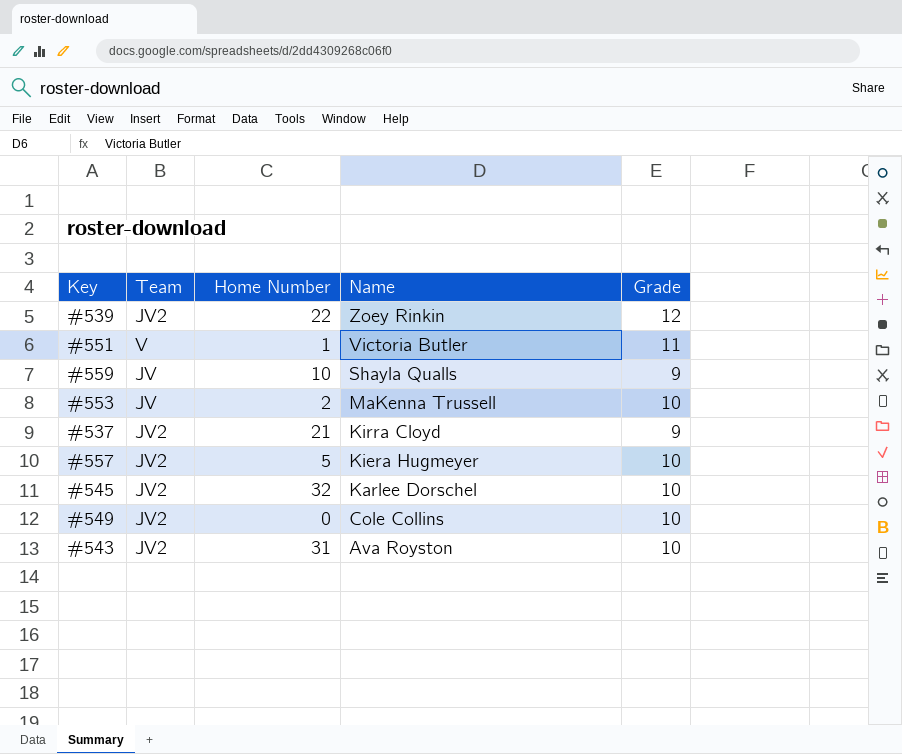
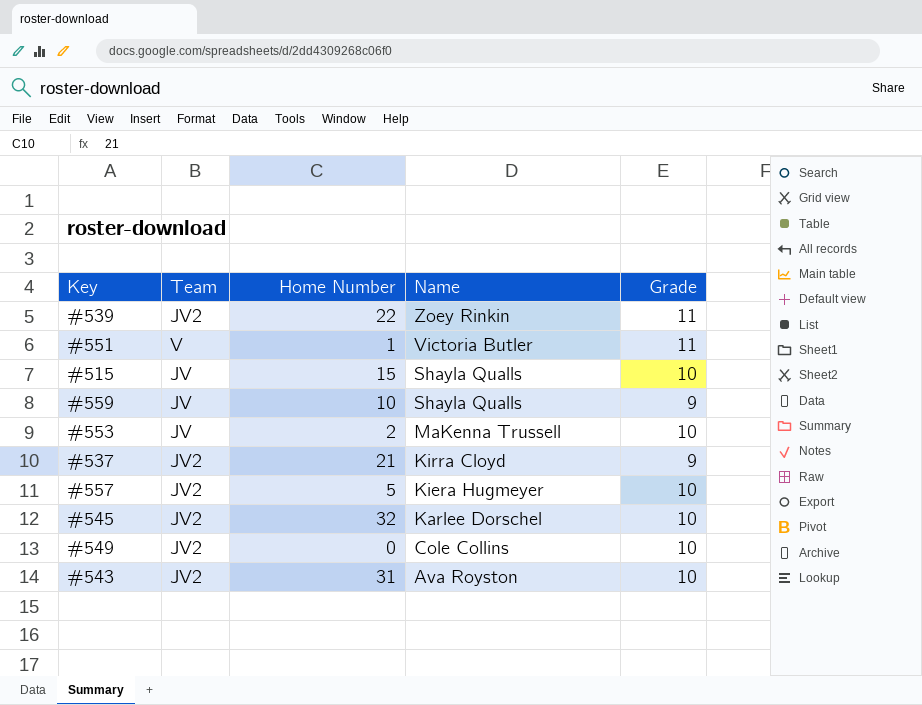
#539 | Grade: 12 -> 11
row #515: none -> JV | 15 | Shayla Qualls | 10

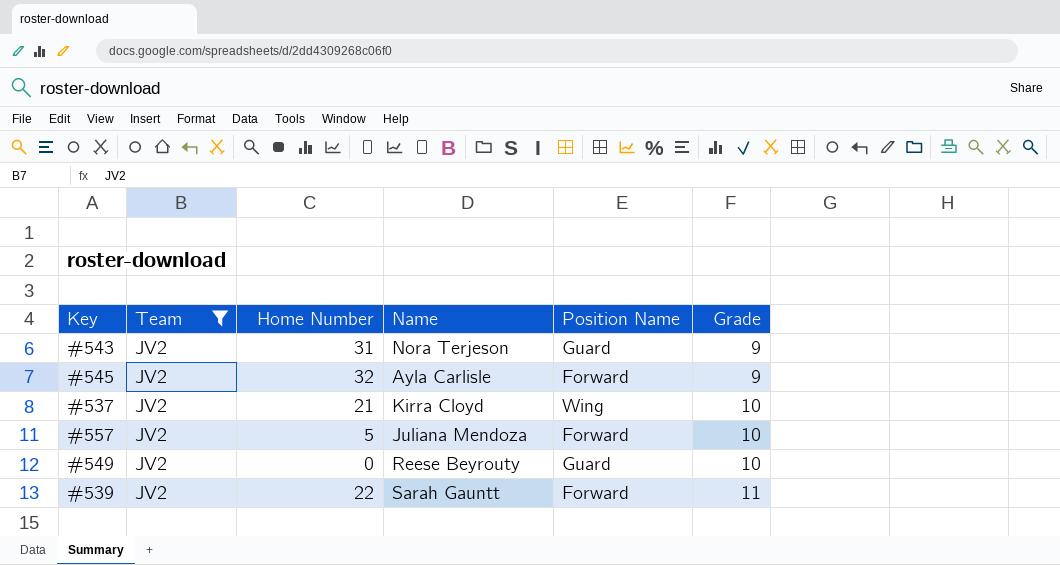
filter: none -> Team = JV2
row order: Name descending -> Grade ascending
column Position Name | position: none -> 5
#543 | Name: Ava Royston -> Nora Terjeson
#543 | Grade: 10 -> 9
#545 | Name: Karlee Dorschel -> Ayla Carlisle
#545 | Grade: 10 -> 9
#537 | Grade: 9 -> 10
#557 | Name: Kiera Hugmeyer -> Juliana Mendoza
#549 | Name: Cole Collins -> Reese Beyrouty
#539 | Name: Zoey Rinkin -> Sarah Gauntt

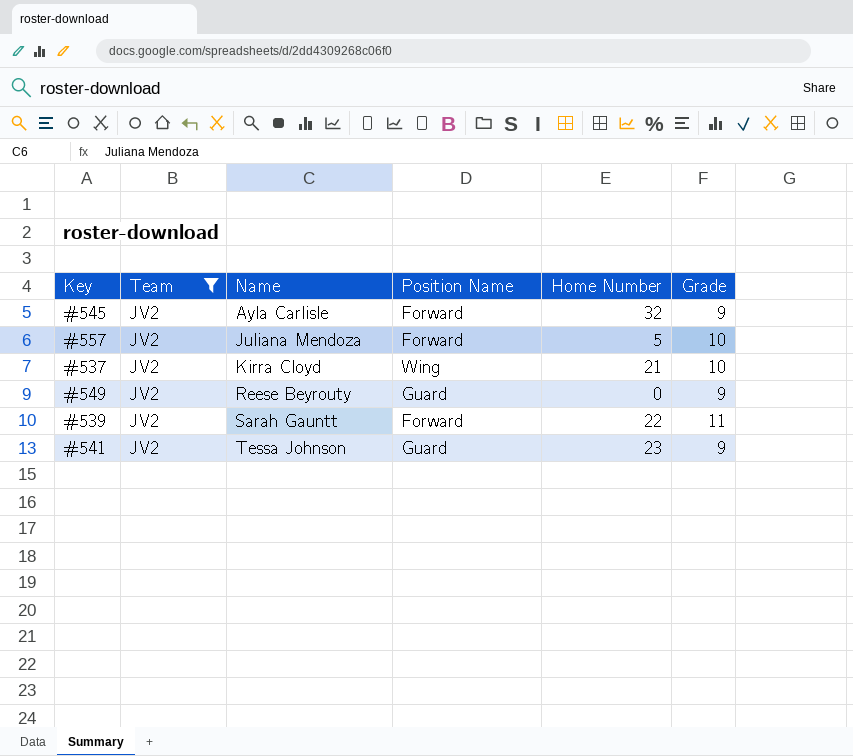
row order: Grade ascending -> Name ascending
column Home Number | position: 3 -> 5
row #543: JV2 | 31 | Nora Terjeson | Guard | 9 -> none
#549 | Grade: 10 -> 9
row #541: none -> JV2 | Tessa Johnson | Guard | 23 | 9

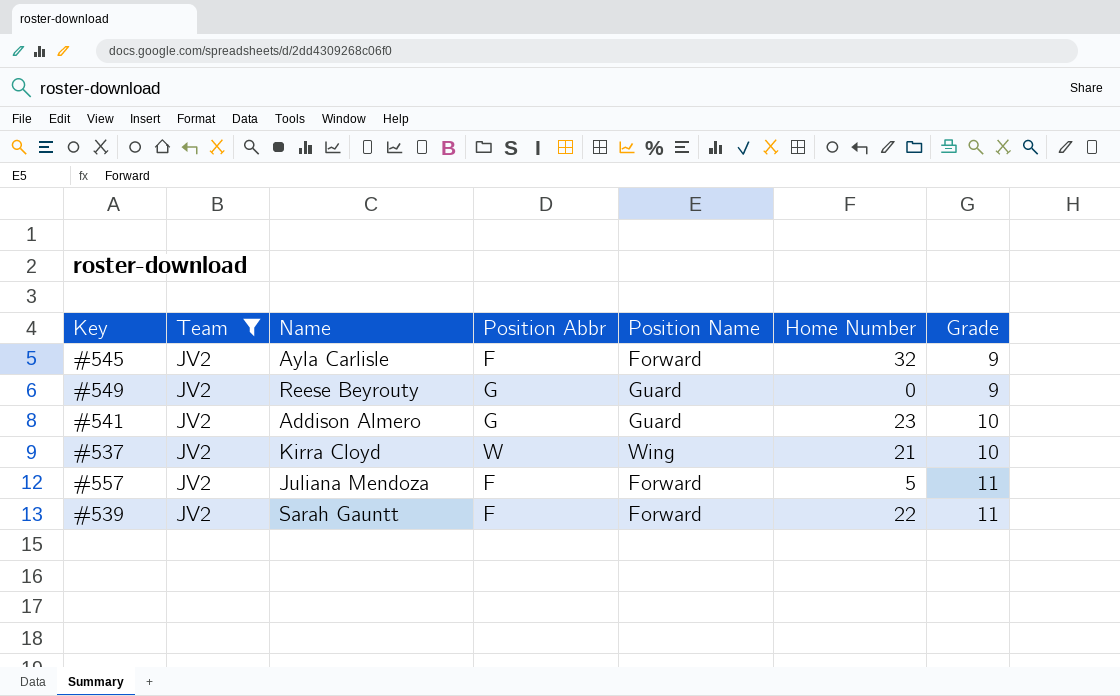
row order: Name ascending -> Grade ascending
column Position Abbr | position: none -> 4
#541 | Name: Tessa Johnson -> Addison Almero
#541 | Grade: 9 -> 10
#557 | Grade: 10 -> 11

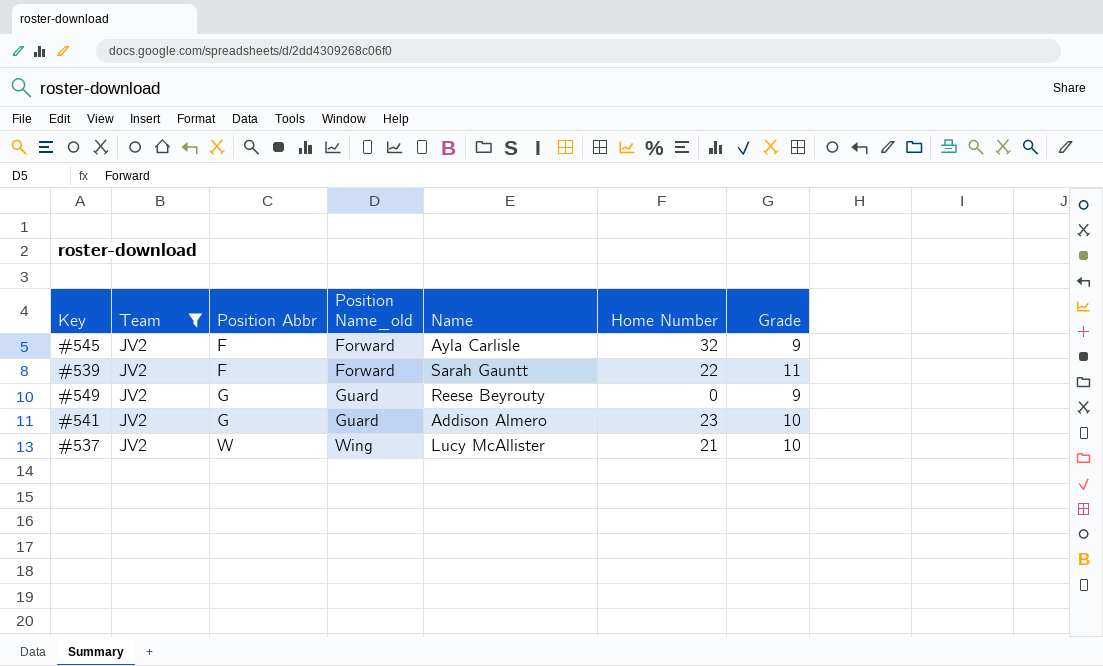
row order: Grade ascending -> Position Abbr ascending
column name: Position Name -> Position Name_old
column Name | position: 3 -> 5
row #557: JV2 | Juliana Mendoza | F | Forward | 5 | 11 -> none
#537 | Name: Kirra Cloyd -> Lucy McAllister

